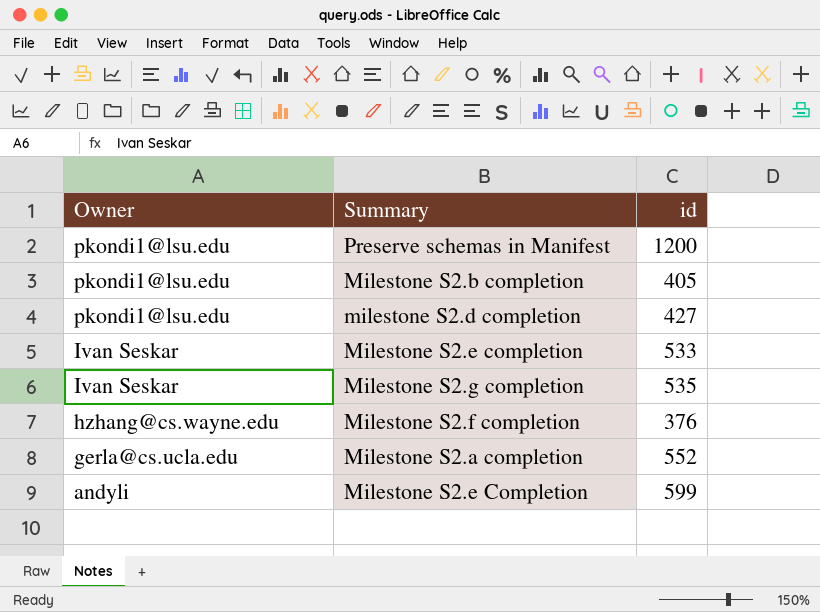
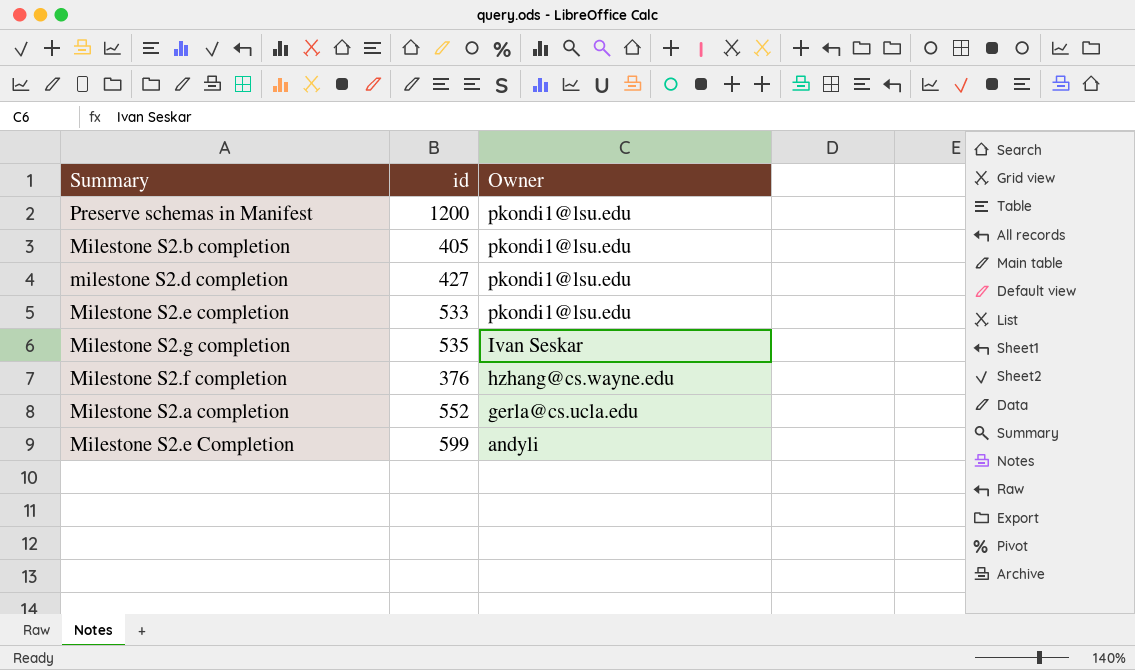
column Owner | position: 1 -> 3
Milestone S2.e completion | Owner: Ivan Seskar -> pkondi1@lsu.edu

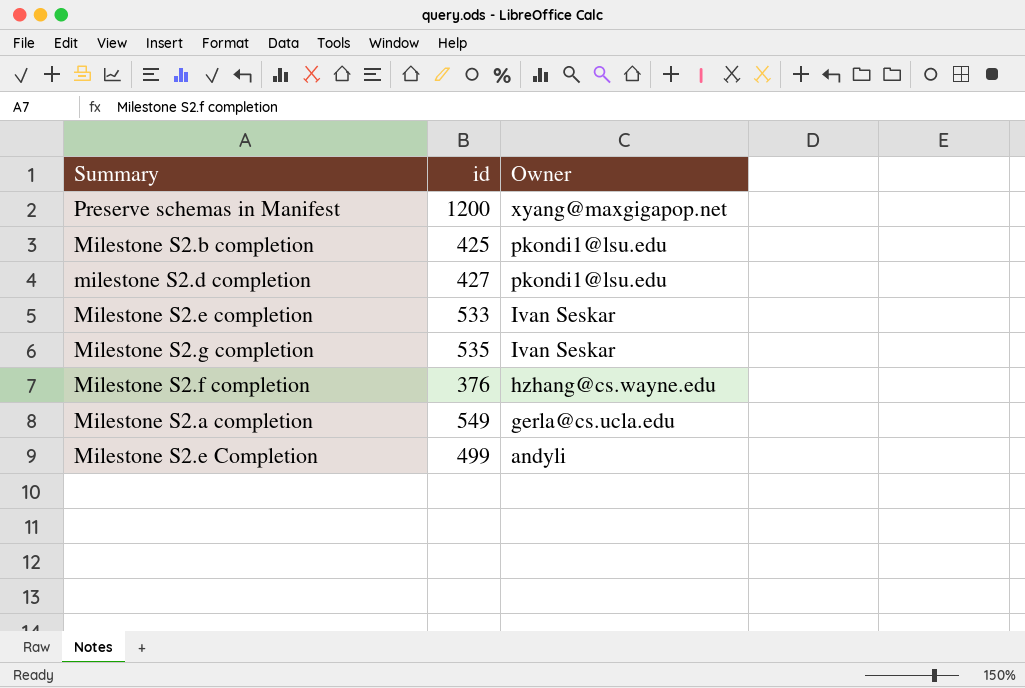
Preserve schemas in Manifest | Owner: pkondi1@lsu.edu -> xyang@maxgigapop.net
Milestone S2.b completion | id: 405 -> 425
Milestone S2.e completion | Owner: pkondi1@lsu.edu -> Ivan Seskar
Milestone S2.a completion | id: 552 -> 549
Milestone S2.e Completion | id: 599 -> 499

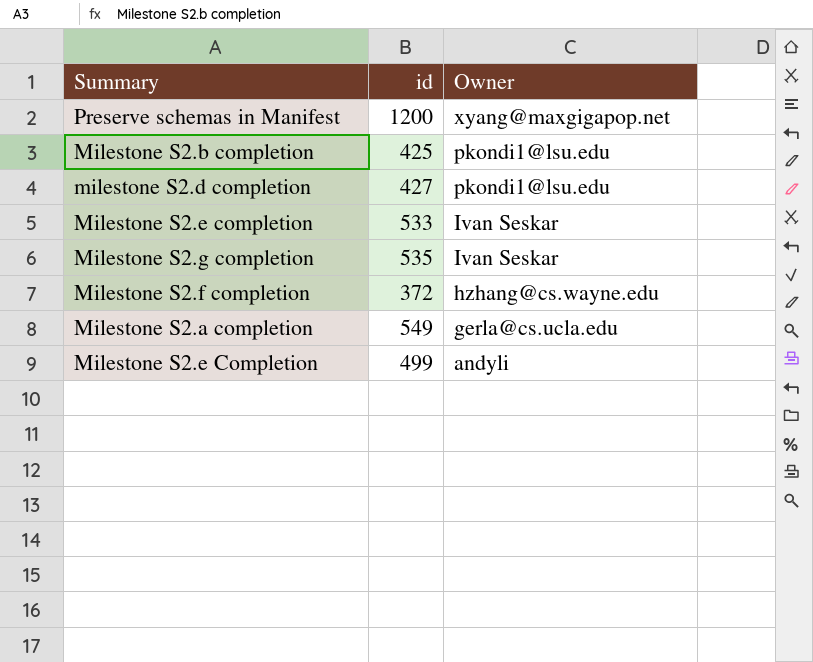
Milestone S2.f completion | id: 376 -> 372

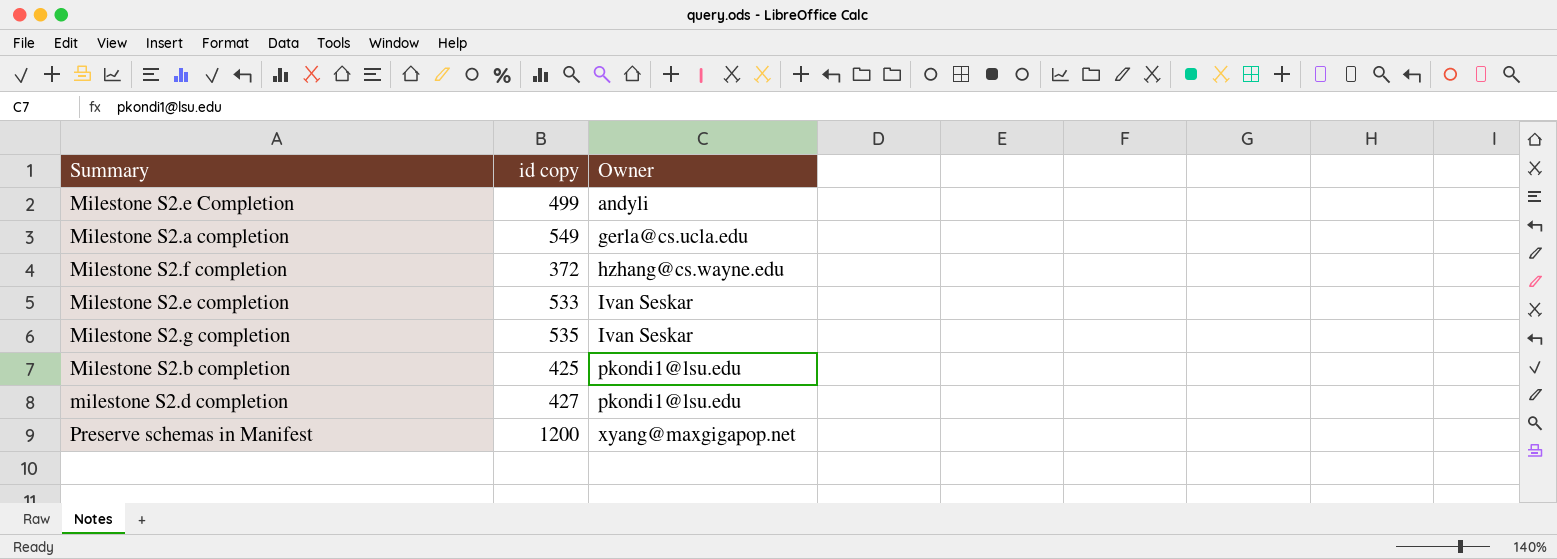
row order: Owner descending -> Owner ascending
column name: id -> id copy

